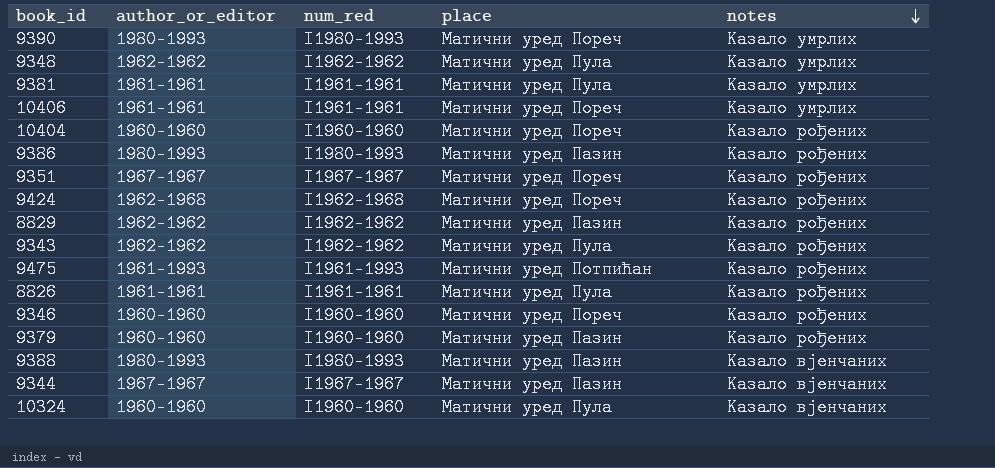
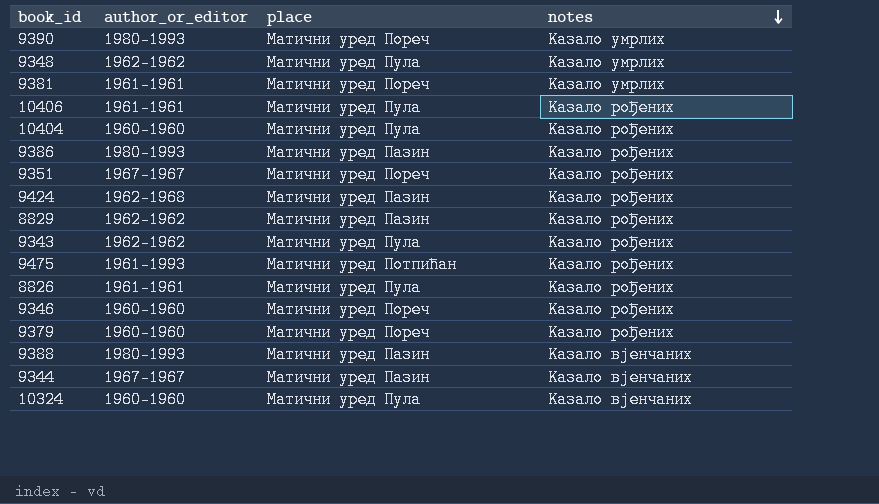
column num_red | position: 3 -> none
9381 | place: Матични уред Пула -> Матични уред Пореч
10406 | place: Матични уред Пореч -> Матични уред Пула
10406 | notes: Казало умрлих -> Казало рођених
10404 | place: Матични уред Пореч -> Матични уред Пула
9424 | place: Матични уред Пореч -> Матични уред Пазин
9379 | place: Матични уред Пазин -> Матични уред Пореч

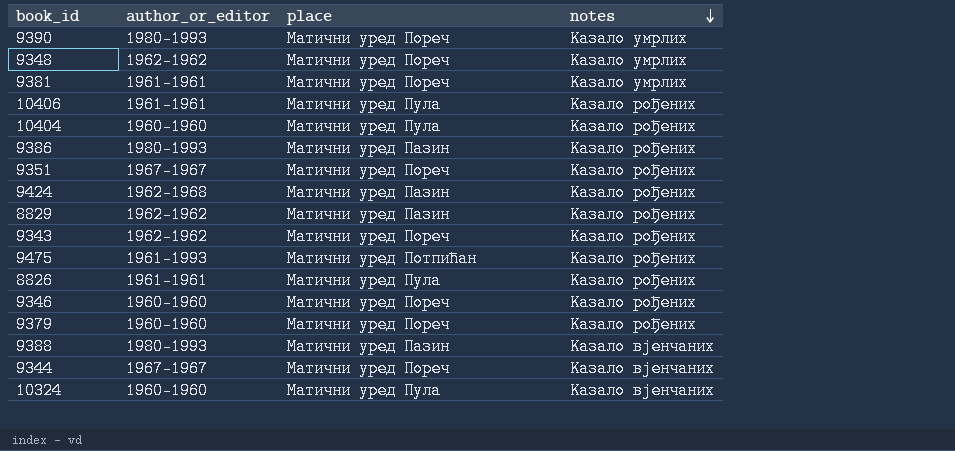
9348 | place: Матични уред Пула -> Матични уред Пореч
9343 | place: Матични уред Пула -> Матични уред Пореч
9344 | place: Матични уред Пазин -> Матични уред Пореч

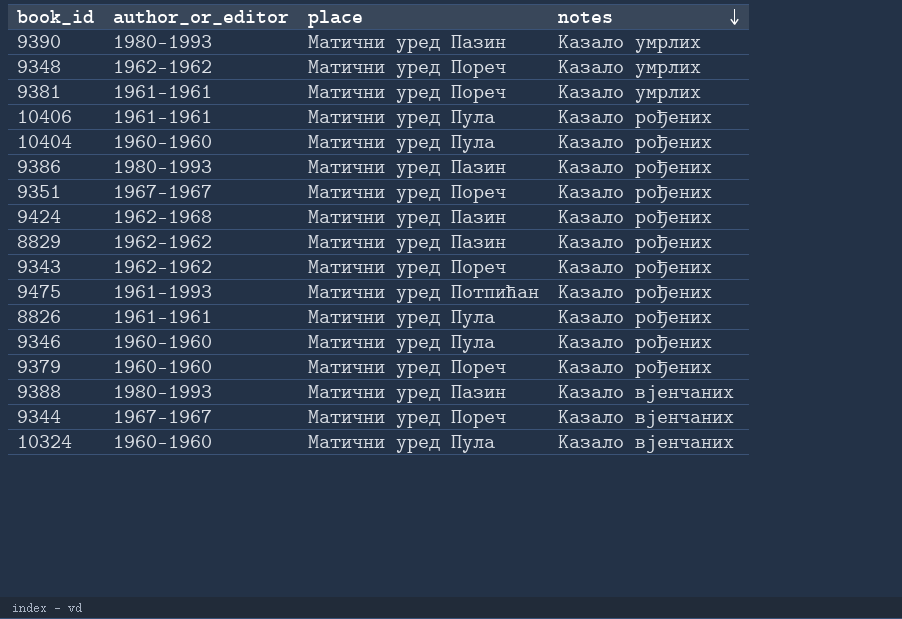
9390 | place: Матични уред Пореч -> Матични уред Пазин
9346 | place: Матични уред Пореч -> Матични уред Пула

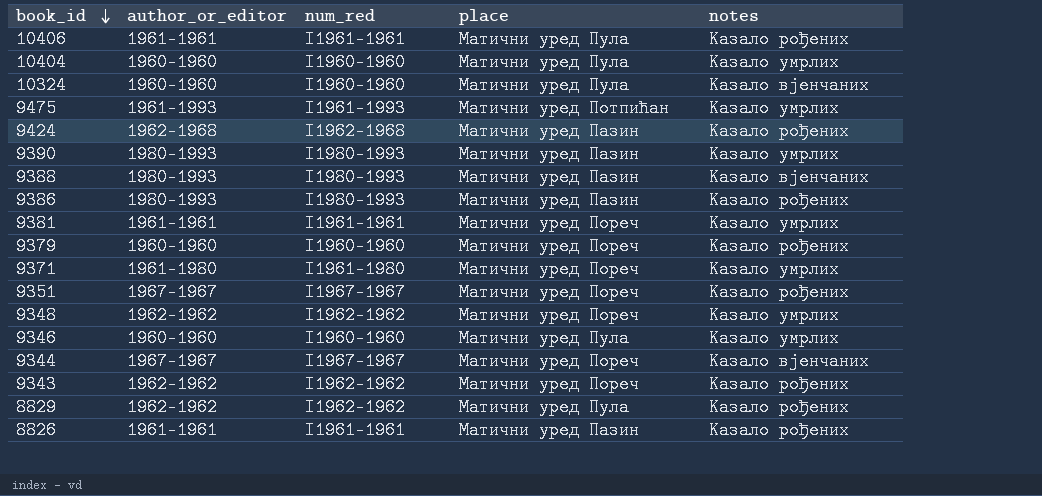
row order: notes descending -> book_id descending
column num_red | position: none -> 3
10404 | notes: Казало рођених -> Казало умрлих
9475 | notes: Казало рођених -> Казало умрлих
row 9371: none -> 1961-1980 | I1961-1980 | Матични уред Пореч | Казало умрлих
9346 | notes: Казало рођених -> Казало умрлих
8829 | place: Матични уред Пазин -> Матични уред Пула
8826 | place: Матични уред Пула -> Матични уред Пазин

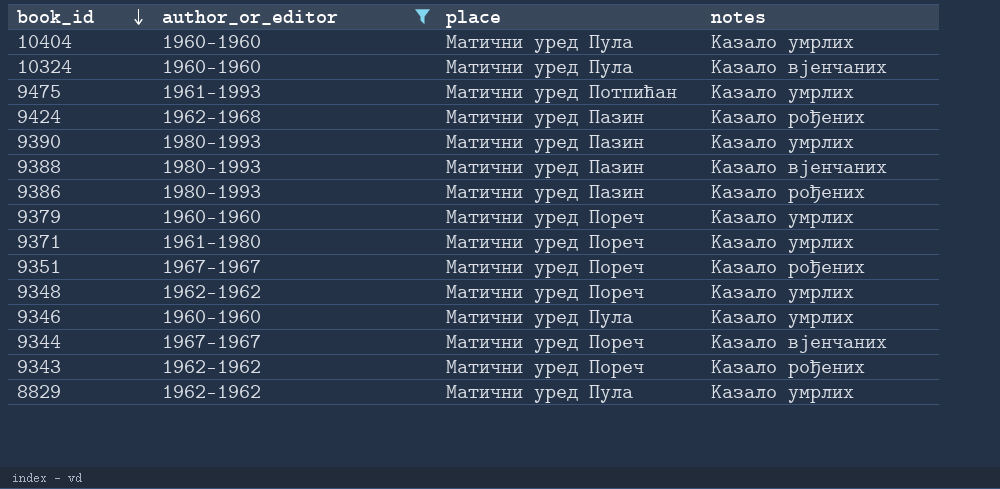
filter: none -> author_or_editor != 1961-1961
column num_red | position: 3 -> none
9379 | notes: Казало рођених -> Казало умрлих
8829 | notes: Казало рођених -> Казало умрлих

